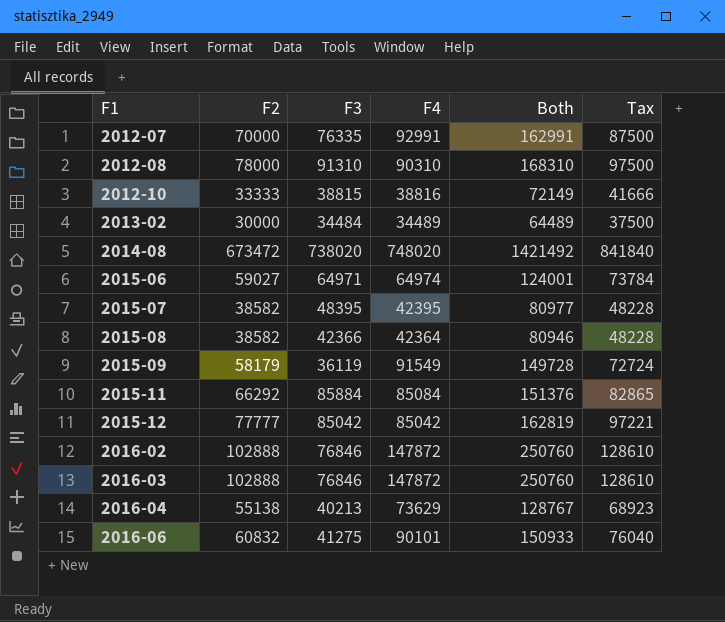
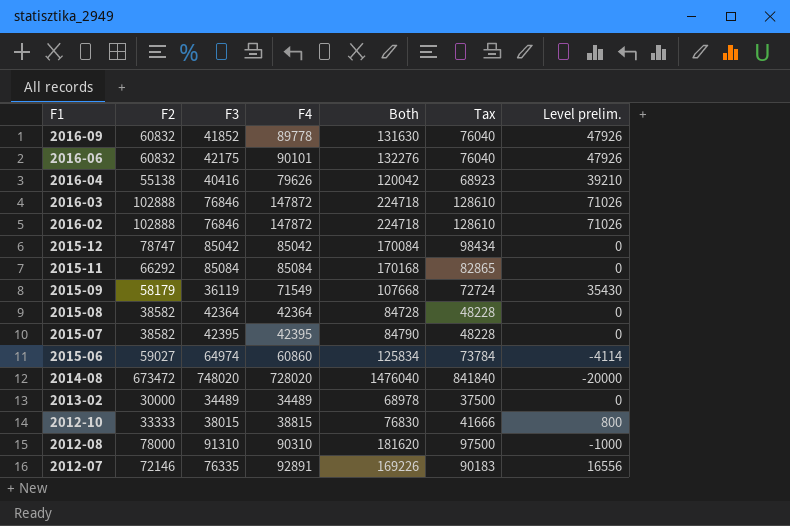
row order: F1 ascending -> F1 descending
column Both | formula: [F2] + [F4] -> [F3] + [F4]
column Level prelim. | formula: none -> [F4] - [F3]
row 2016-09: none -> 60832 | 41852 | 89778 | 131630 | 76040 | 47926
2016-06 | F3: 41275 -> 42175
2016-04 | F3: 40213 -> 40416
2016-04 | F4: 73629 -> 79626
2015-12 | F2: 77777 -> 78747
2015-12 | Tax: 97221 -> 98434
2015-11 | F3: 85884 -> 85084
2015-09 | F4: 91549 -> 71549
2015-08 | F3: 42366 -> 42364
2015-07 | F3: 48395 -> 42395
2015-06 | F3: 64971 -> 64974
2015-06 | F4: 64974 -> 60860
2014-08 | F3: 738020 -> 748020
2014-08 | F4: 748020 -> 728020
2013-02 | F3: 34484 -> 34489
2012-10 | F3: 38815 -> 38015
2012-10 | F4: 38816 -> 38815
2012-07 | F2: 70000 -> 72146
2012-07 | F4: 92991 -> 92891
2012-07 | Tax: 87500 -> 90183

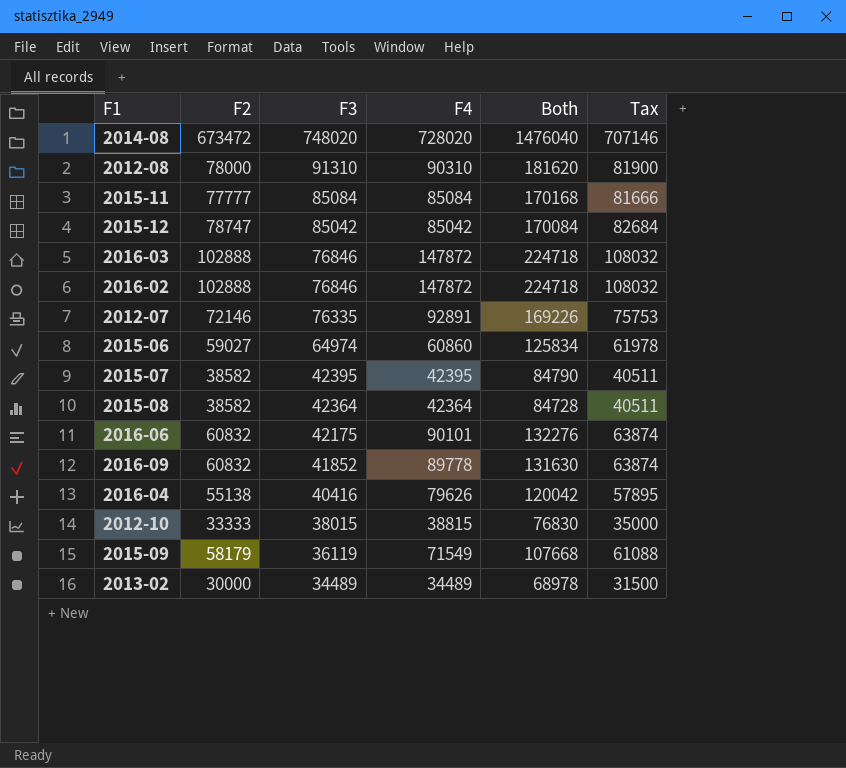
row order: F1 descending -> F3 descending
column Level prelim. | formula: [F4] - [F3] -> none
column Tax | formula: [F2] * 1.25 -> [F2] * 1.05
2015-11 | F2: 66292 -> 77777

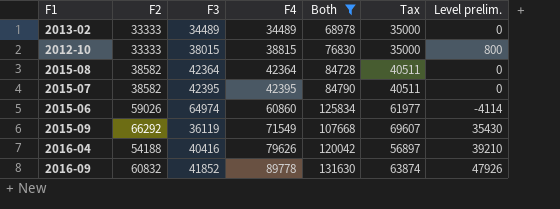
filter: none -> Both <= 131630
row order: F3 descending -> F4 ascending
column Level prelim. | formula: none -> [F4] - [F3]
2013-02 | F2: 30000 -> 33333
2013-02 | Tax: 31500 -> 35000
2015-06 | F2: 59027 -> 59026
2015-06 | Tax: 61978 -> 61977
2015-09 | F2: 58179 -> 66292
2015-09 | Tax: 61088 -> 69607
2016-04 | F2: 55138 -> 54188
2016-04 | Tax: 57895 -> 56897

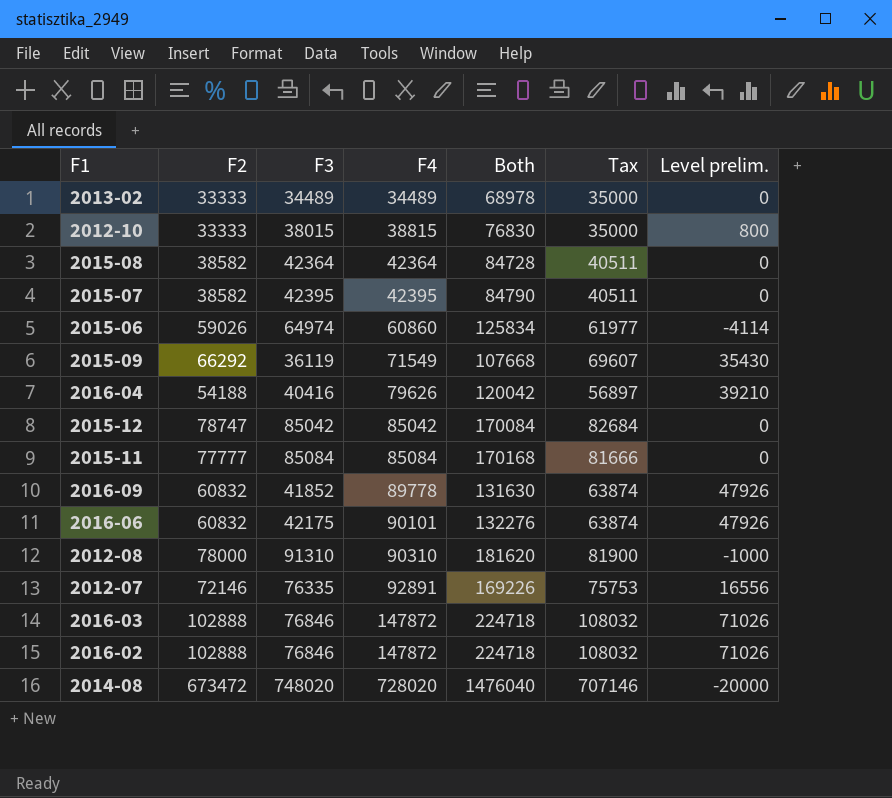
filter: Both <= 131630 -> none

